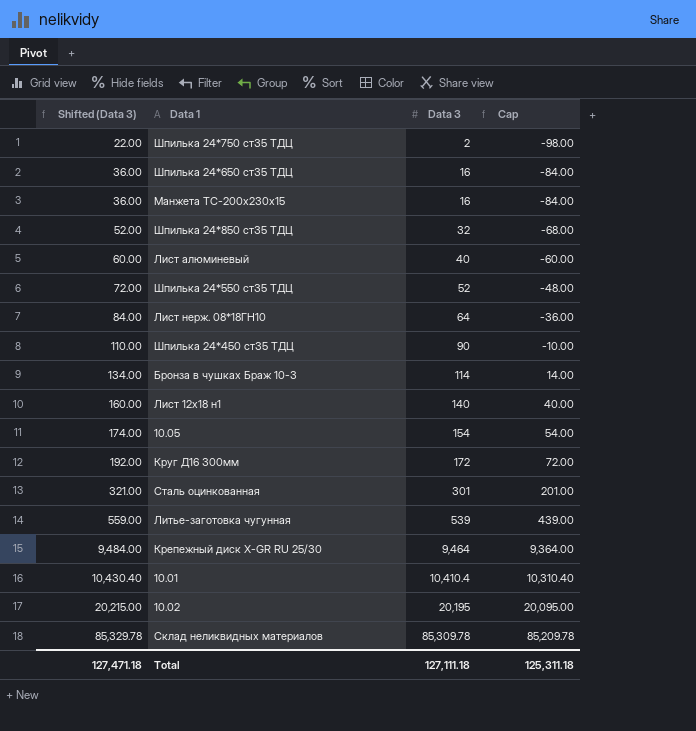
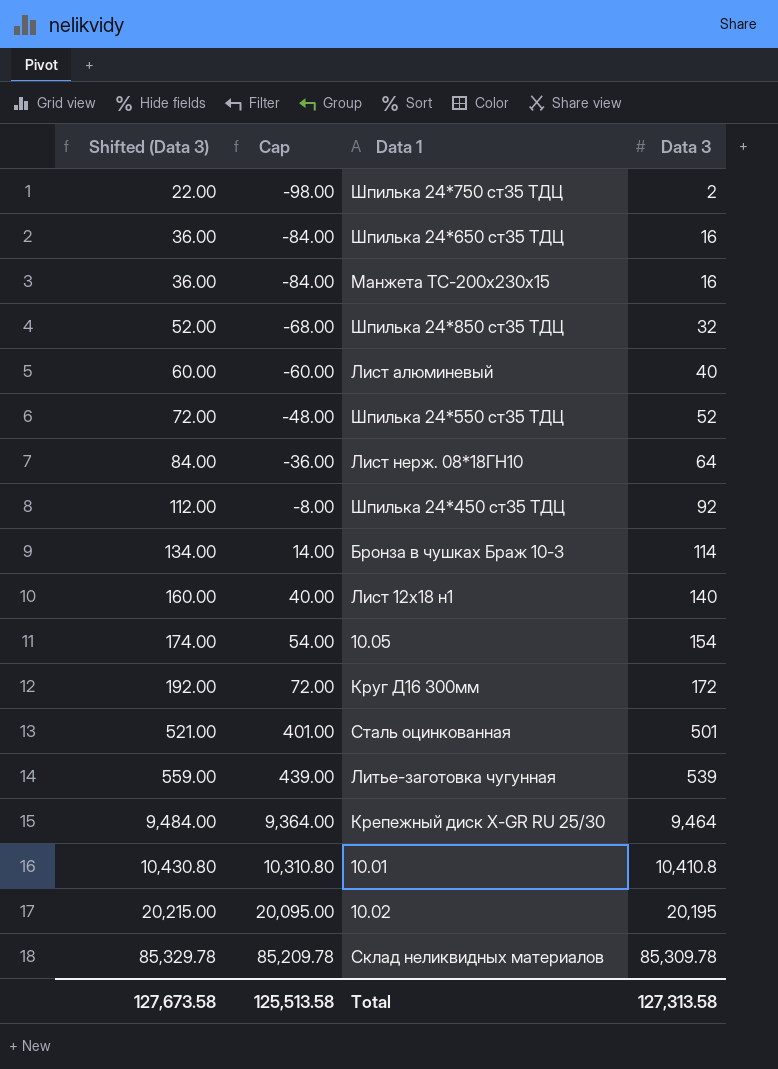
column Cap | position: 4 -> 2
Шпилька 24*450 ст35 ТДЦ | Shifted (Data 3): 110.00 -> 112.00
Шпилька 24*450 ст35 ТДЦ | Cap: -10.00 -> -8.00
Шпилька 24*450 ст35 ТДЦ | Data 3: 90 -> 92
Сталь оцинкованная | Shifted (Data 3): 321.00 -> 521.00
Сталь оцинкованная | Cap: 201.00 -> 401.00
Сталь оцинкованная | Data 3: 301 -> 501
10.01 | Shifted (Data 3): 10,430.40 -> 10,430.80
10.01 | Cap: 10,310.40 -> 10,310.80
10.01 | Data 3: 10,410.4 -> 10,410.8
Total | Shifted (Data 3): 127,471.18 -> 127,673.58
Total | Cap: 125,311.18 -> 125,513.58
Total | Data 3: 127,111.18 -> 127,313.58

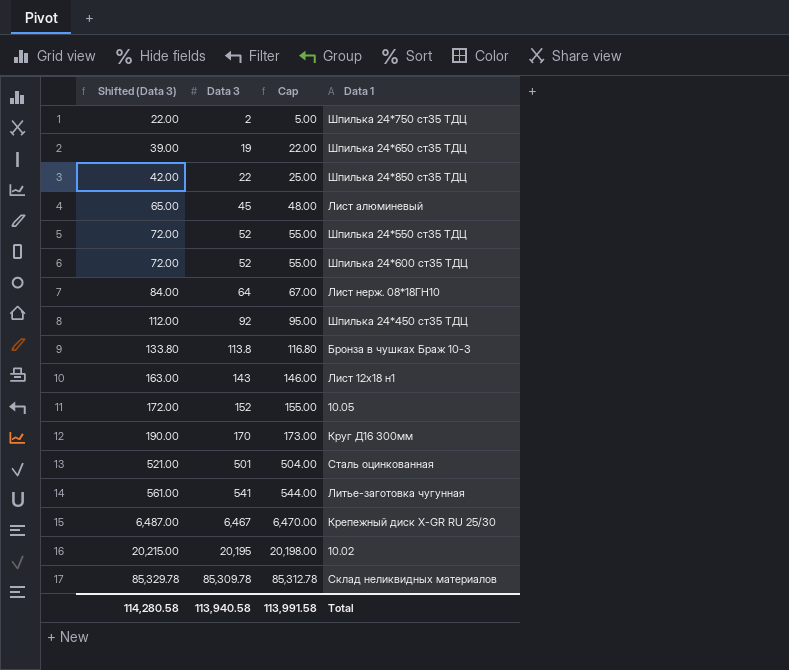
column Data 3 | position: 4 -> 2
column Cap | formula: [Data 3] - 100 -> [Data 3] + 3
row Манжета ТС-200х230х15: 36.00 | -84.00 | 16 -> none
row 10.01: 10,430.80 | 10,310.80 | 10,410.8 -> none
Шпилька 24*650 ст35 ТДЦ | Shifted (Data 3): 36.00 -> 39.00
Шпилька 24*650 ст35 ТДЦ | Data 3: 16 -> 19
Шпилька 24*850 ст35 ТДЦ | Shifted (Data 3): 52.00 -> 42.00
Шпилька 24*850 ст35 ТДЦ | Data 3: 32 -> 22
Лист алюминевый | Shifted (Data 3): 60.00 -> 65.00
Лист алюминевый | Data 3: 40 -> 45
row Шпилька 24*600 ст35 ТДЦ: none -> 72.00 | 52 | 55.00
Бронза в чушках Браж 10-3 | Shifted (Data 3): 134.00 -> 133.80
Бронза в чушках Браж 10-3 | Data 3: 114 -> 113.8
Лист 12х18 н1 | Shifted (Data 3): 160.00 -> 163.00
Лист 12х18 н1 | Data 3: 140 -> 143
10.05 | Shifted (Data 3): 174.00 -> 172.00
10.05 | Data 3: 154 -> 152
Круг Д16 300мм | Shifted (Data 3): 192.00 -> 190.00
Круг Д16 300мм | Data 3: 172 -> 170
Литье-заготовка чугунная | Shifted (Data 3): 559.00 -> 561.00
Литье-заготовка чугунная | Data 3: 539 -> 541
Крепежный диск X-GR RU 25/30 | Shifted (Data 3): 9,484.00 -> 6,487.00
Крепежный диск X-GR RU 25/30 | Data 3: 9,464 -> 6,467
Total | Shifted (Data 3): 127,673.58 -> 114,280.58
Total | Data 3: 127,313.58 -> 113,940.58
Total | Cap: 125,513.58 -> 113,991.58

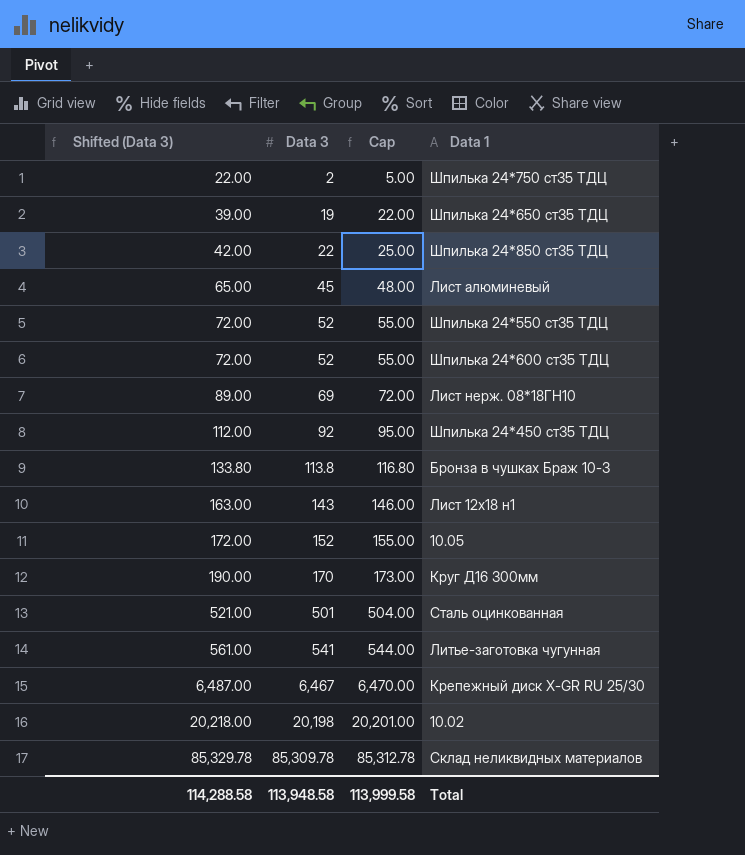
Лист нерж. 08*18ГН10 | Shifted (Data 3): 84.00 -> 89.00
Лист нерж. 08*18ГН10 | Data 3: 64 -> 69
Лист нерж. 08*18ГН10 | Cap: 67.00 -> 72.00
10.02 | Shifted (Data 3): 20,215.00 -> 20,218.00
10.02 | Data 3: 20,195 -> 20,198
10.02 | Cap: 20,198.00 -> 20,201.00
Total | Shifted (Data 3): 114,280.58 -> 114,288.58
Total | Data 3: 113,940.58 -> 113,948.58
Total | Cap: 113,991.58 -> 113,999.58

